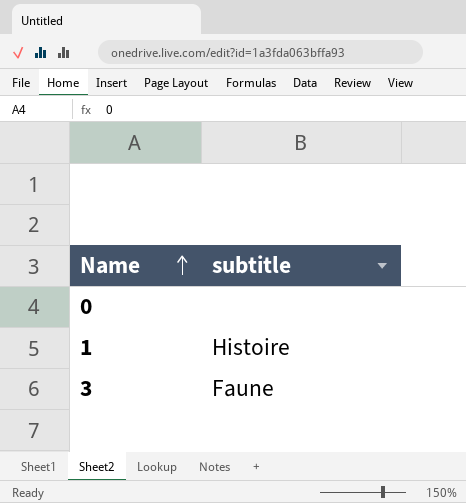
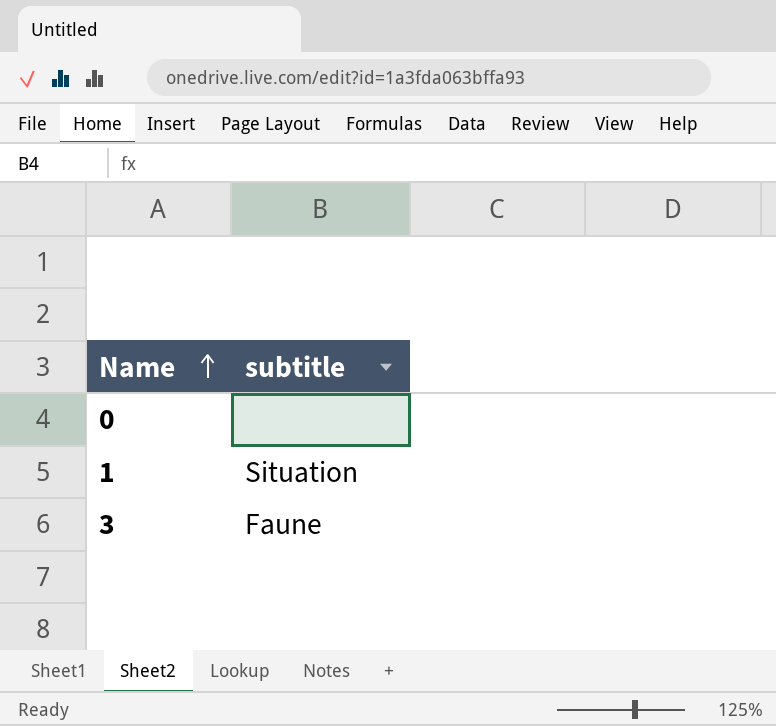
1 | subtitle: Histoire -> Situation

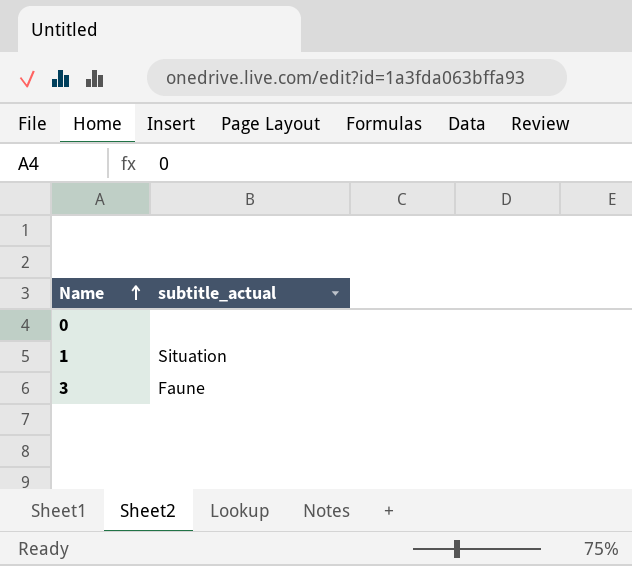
column name: subtitle -> subtitle_actual

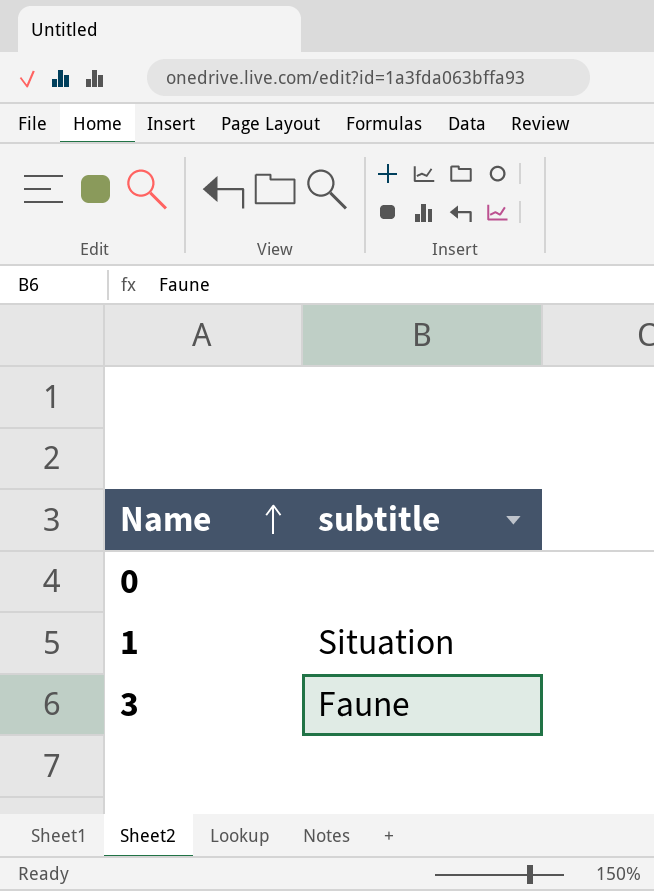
column name: subtitle_actual -> subtitle

